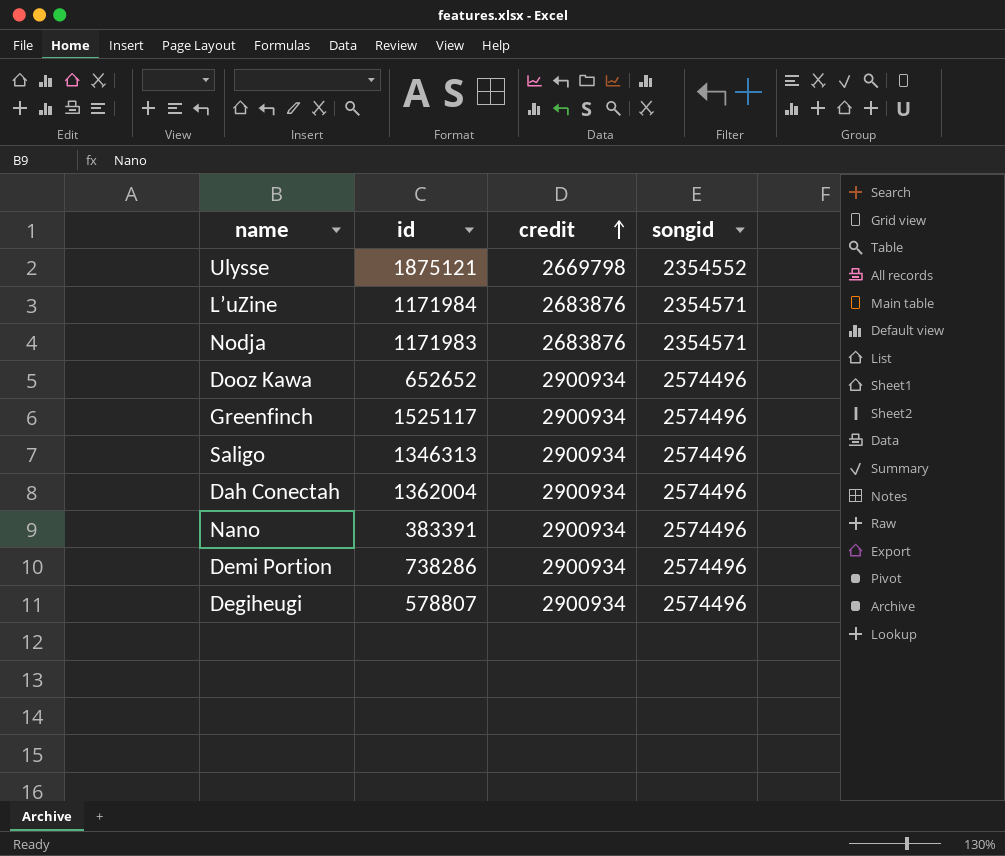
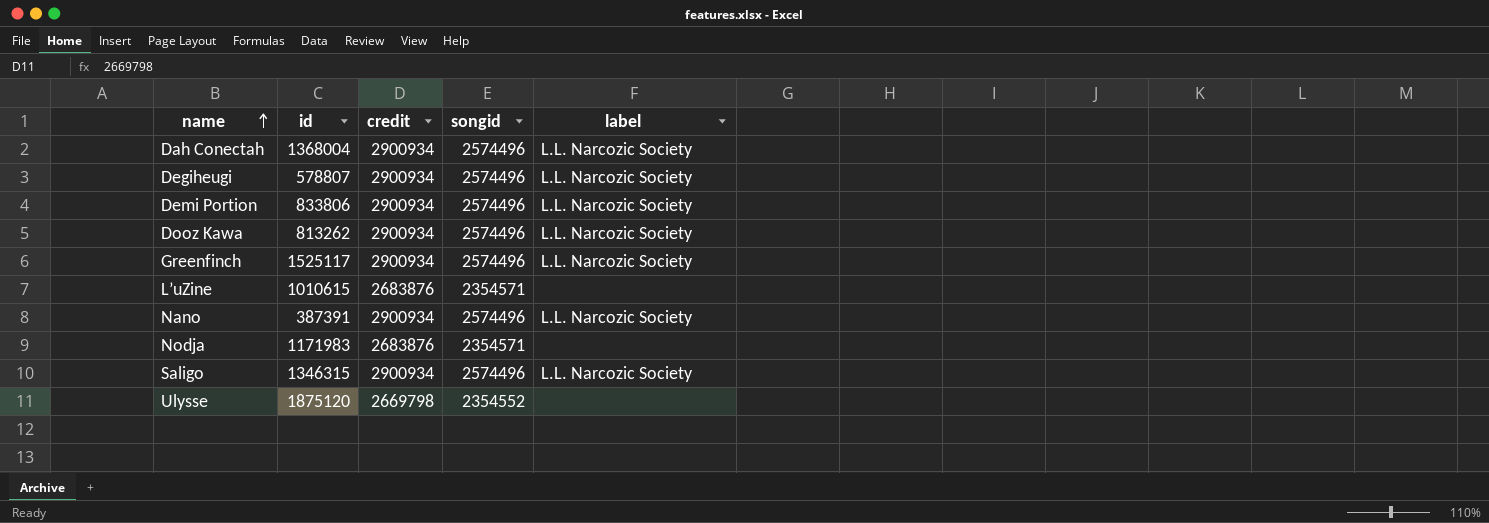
row order: credit ascending -> name ascending
column label | position: none -> 5
Dah Conectah | id: 1362004 -> 1368004
Demi Portion | id: 738286 -> 833806
Dooz Kawa | id: 652652 -> 813262
L’uZine | id: 1171984 -> 1010615
Nano | id: 383391 -> 387391
Saligo | id: 1346313 -> 1346315
Ulysse | id: 1875121 -> 1875120

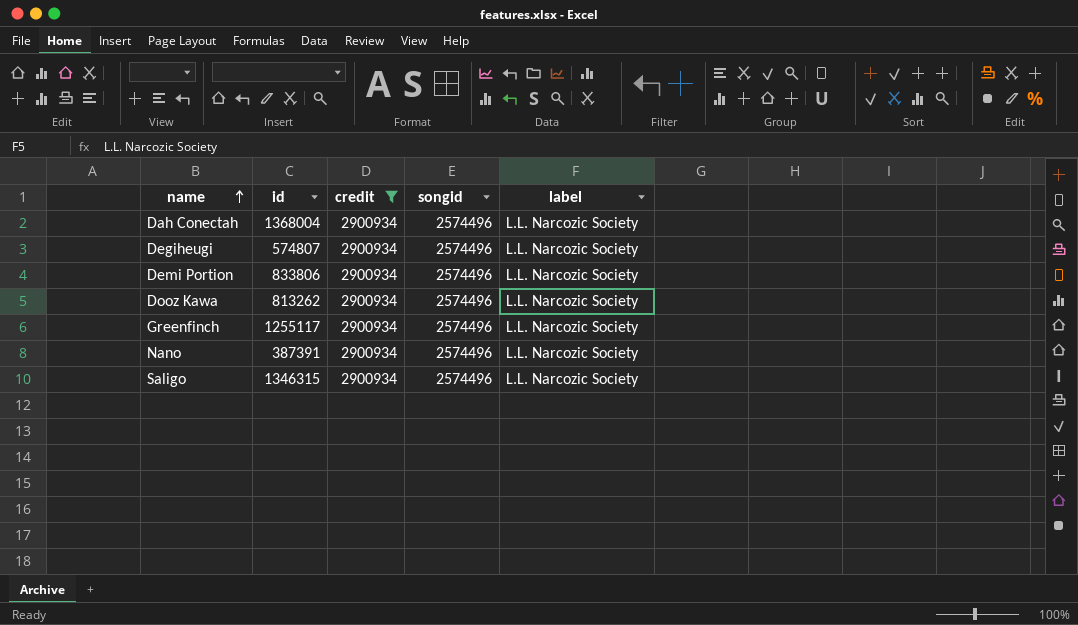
filter: none -> credit = 2900934
Degiheugi | id: 578807 -> 574807
Greenfinch | id: 1525117 -> 1255117

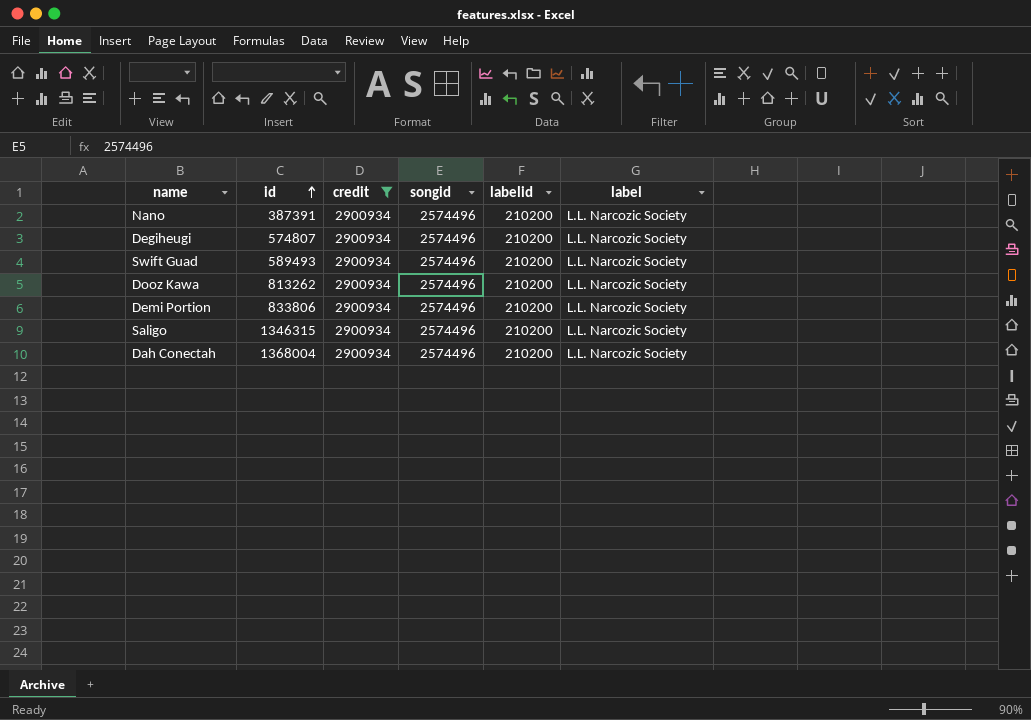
row order: name ascending -> id ascending
column labelid | position: none -> 5
row Greenfinch: 1255117 | 2900934 | 2574496 | L.L. Narcozic Society -> none
row Swift Guad: none -> 589493 | 2900934 | 2574496 | 210200 | L.L. Narcozic Society

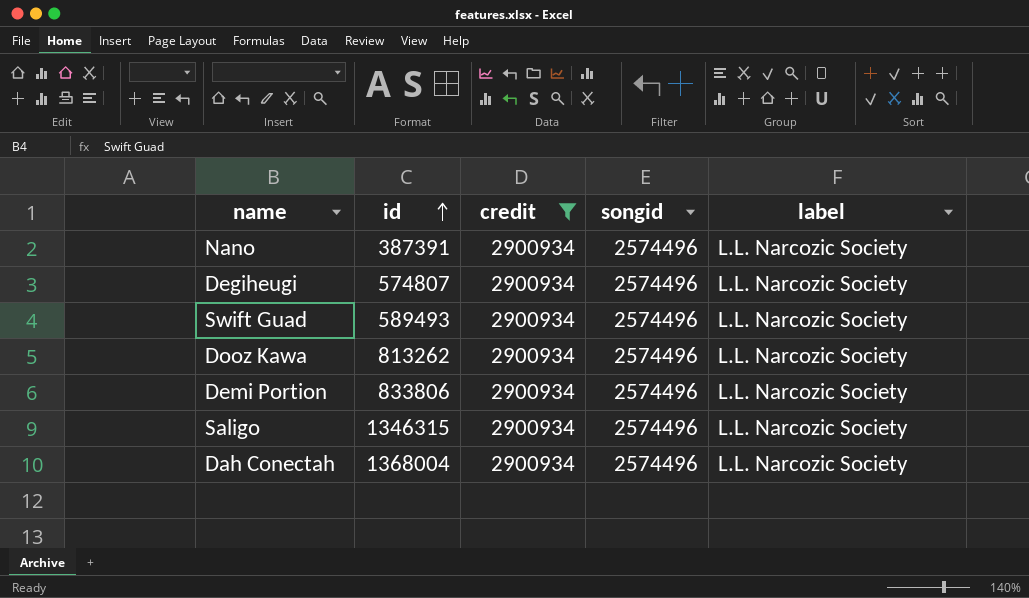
column labelid | position: 5 -> none

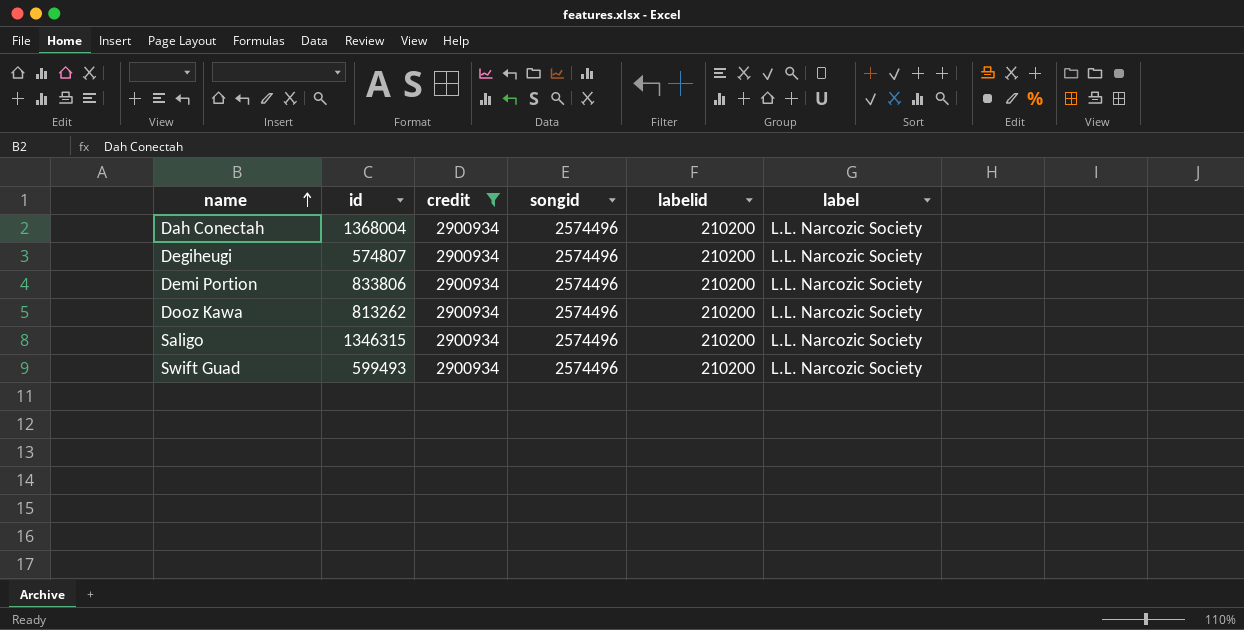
row order: id ascending -> name ascending
column labelid | position: none -> 5
row Nano: 387391 | 2900934 | 2574496 | L.L. Narcozic Society -> none
Swift Guad | id: 589493 -> 599493

